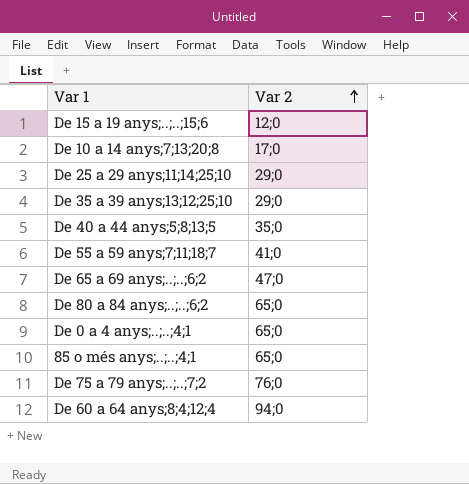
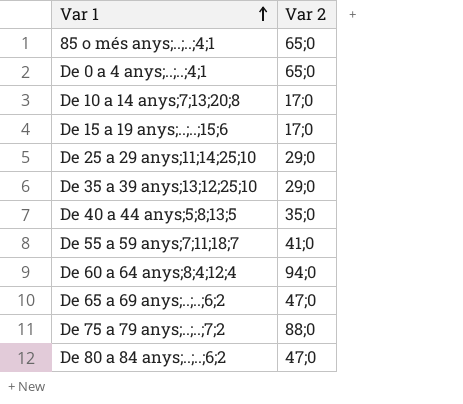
row order: Var 2 ascending -> Var 1 ascending
De 15 a 19 anys;..;..;15;6 | Var 2: 12;0 -> 17;0
De 75 a 79 anys;..;..;7;2 | Var 2: 76;0 -> 88;0
De 80 a 84 anys;..;..;6;2 | Var 2: 65;0 -> 47;0

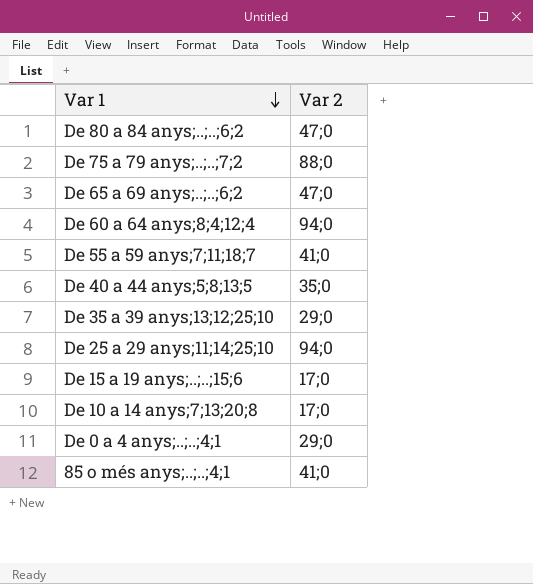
row order: Var 1 ascending -> Var 1 descending
De 25 a 29 anys;11;14;25;10 | Var 2: 29;0 -> 94;0
De 0 a 4 anys;..;..;4;1 | Var 2: 65;0 -> 29;0
85 o més anys;..;..;4;1 | Var 2: 65;0 -> 41;0

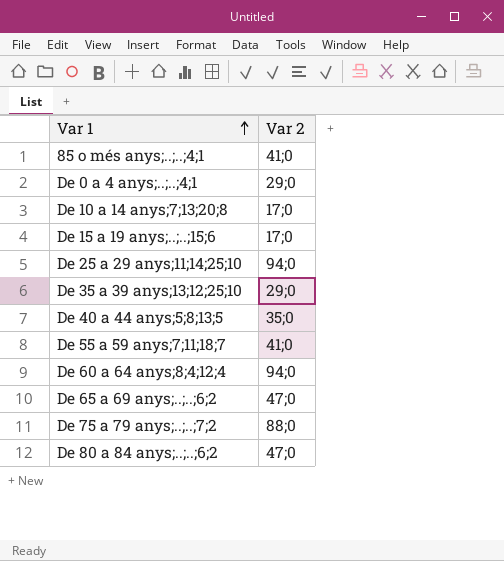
row order: Var 1 descending -> Var 1 ascending

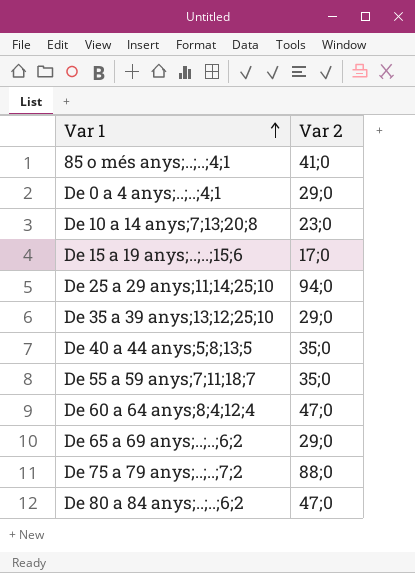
De 10 a 14 anys;7;13;20;8 | Var 2: 17;0 -> 23;0
De 55 a 59 anys;7;11;18;7 | Var 2: 41;0 -> 35;0
De 60 a 64 anys;8;4;12;4 | Var 2: 94;0 -> 47;0
De 65 a 69 anys;..;..;6;2 | Var 2: 47;0 -> 29;0

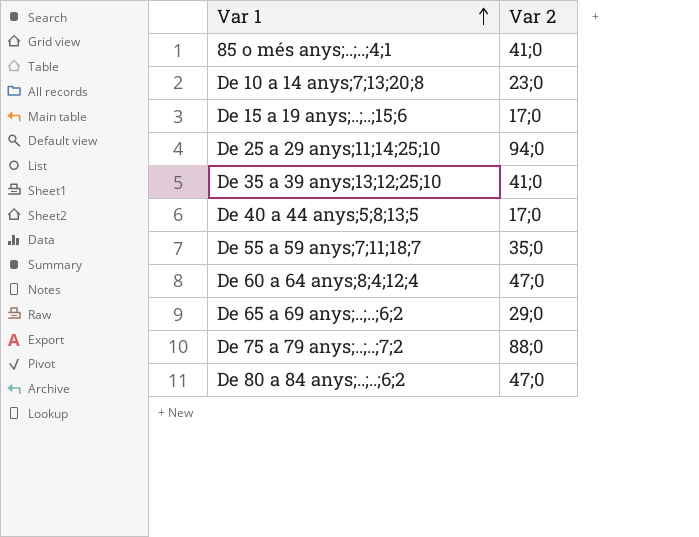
row De 0 a 4 anys;..;..;4;1: 29;0 -> none
De 35 a 39 anys;13;12;25;10 | Var 2: 29;0 -> 41;0
De 40 a 44 anys;5;8;13;5 | Var 2: 35;0 -> 17;0

